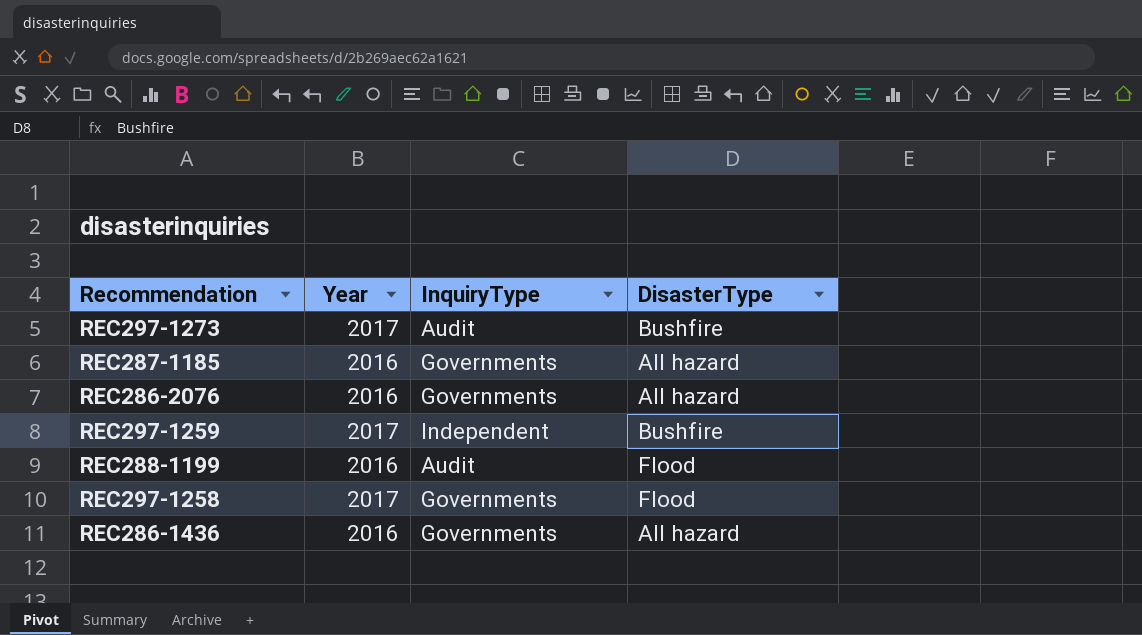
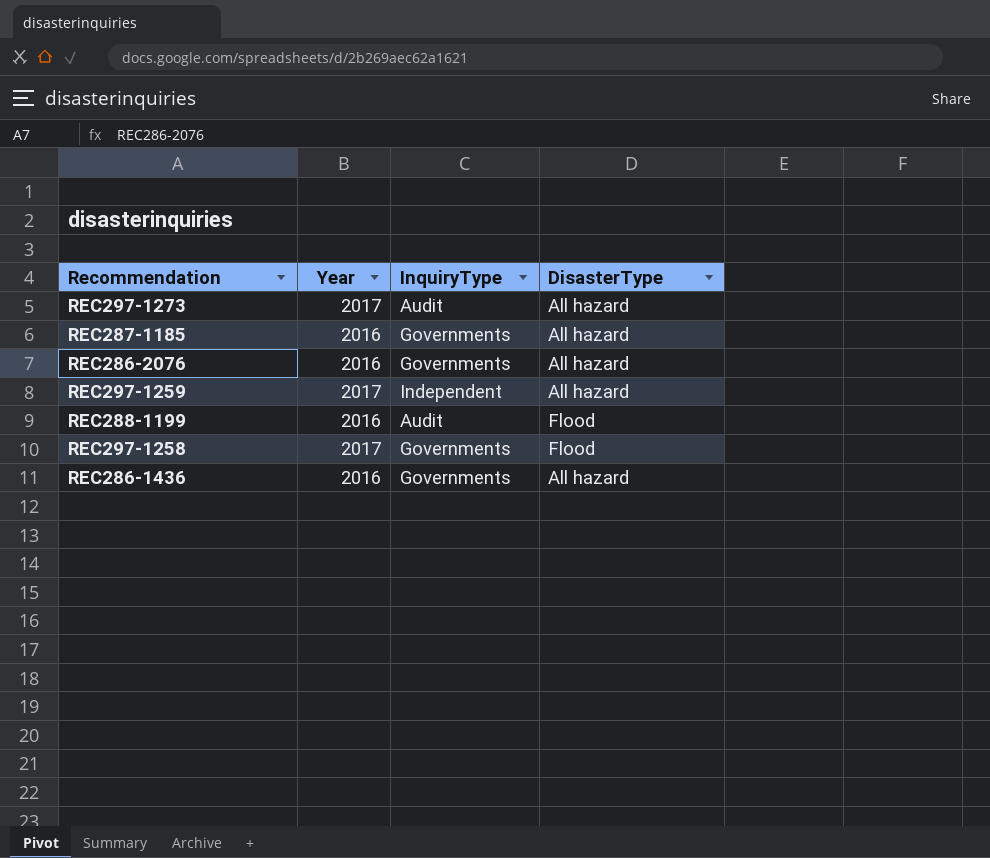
REC297-1273 | DisasterType: Bushfire -> All hazard
REC297-1259 | DisasterType: Bushfire -> All hazard

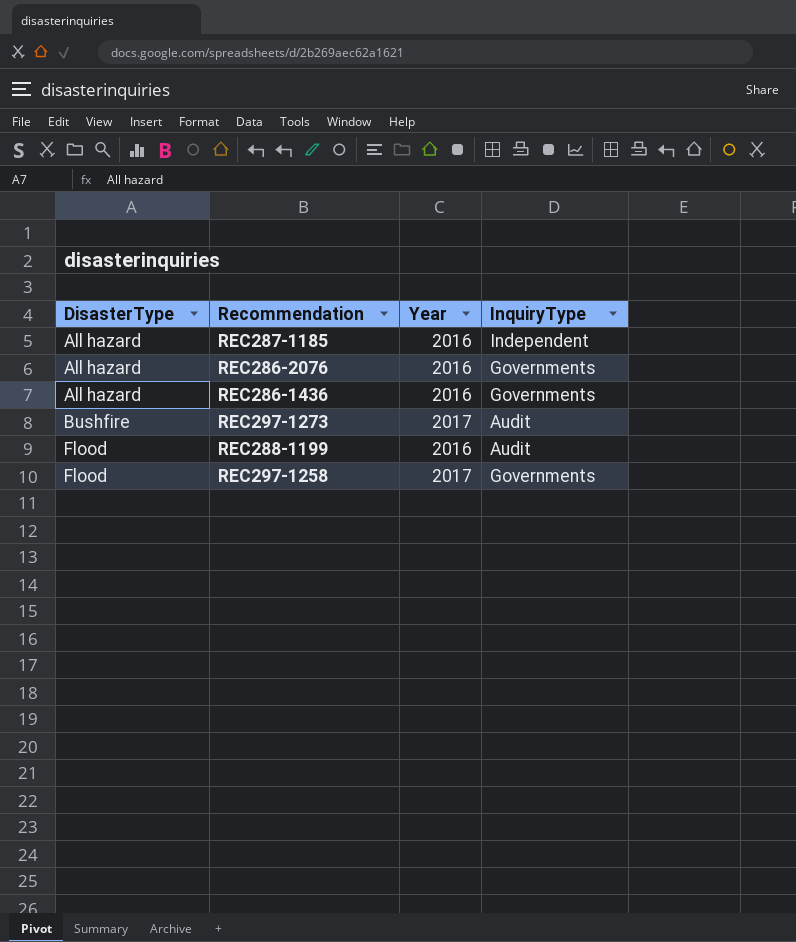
row order: none -> DisasterType ascending
column DisasterType | position: 4 -> 1
row REC297-1259: 2017 | Independent | All hazard -> none
REC287-1185 | InquiryType: Governments -> Independent
REC297-1273 | DisasterType: All hazard -> Bushfire

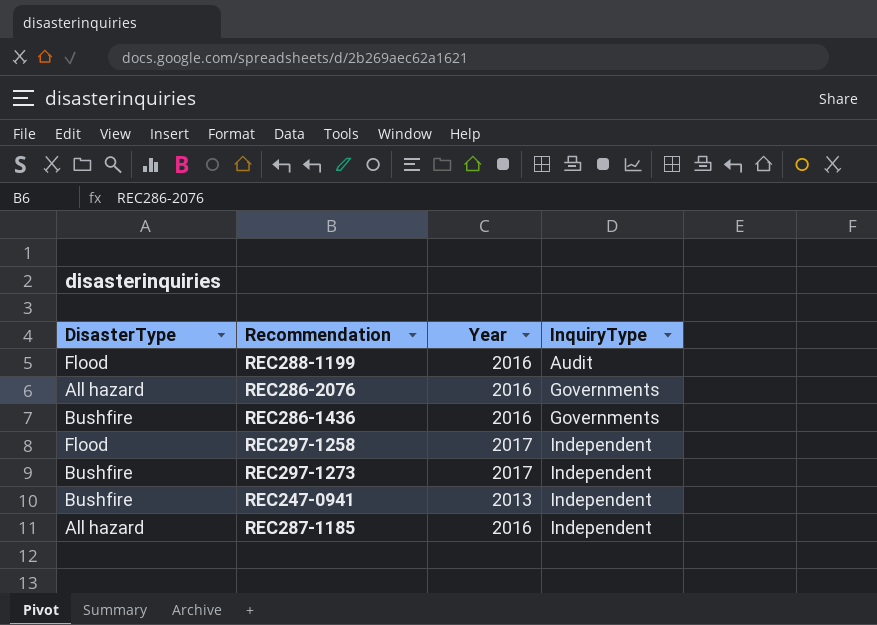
row order: DisasterType ascending -> InquiryType ascending
REC286-1436 | DisasterType: All hazard -> Bushfire
REC297-1258 | InquiryType: Governments -> Independent
REC297-1273 | InquiryType: Audit -> Independent
row REC247-0941: none -> Bushfire | 2013 | Independent

